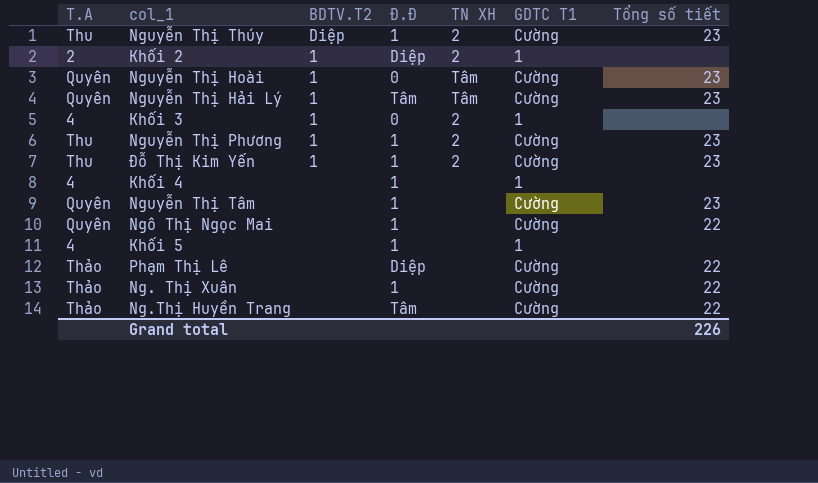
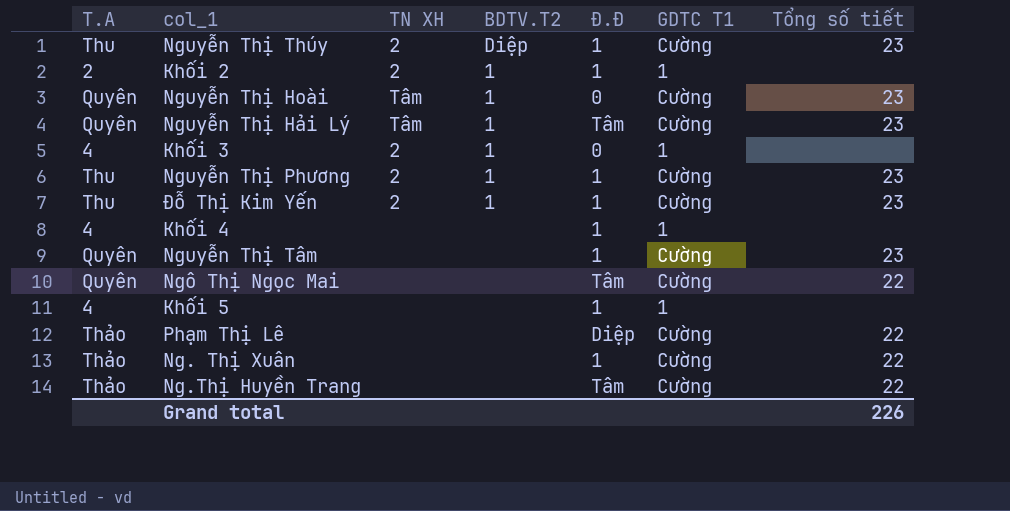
column TN XH | position: 5 -> 3
Khối 2 | Đ.Đ: Diệp -> 1
Ngô Thị Ngọc Mai | Đ.Đ: 1 -> Tâm

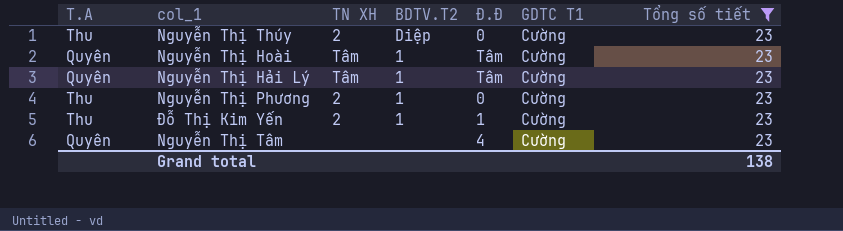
filter: none -> Tổng số tiết = 23
Nguyễn Thị Thúy | Đ.Đ: 1 -> 0
Nguyễn Thị Hoài | Đ.Đ: 0 -> Tâm
Nguyễn Thị Phương | Đ.Đ: 1 -> 0
Nguyễn Thị Tâm | Đ.Đ: 1 -> 4
Grand total | Tổng số tiết: 226 -> 138

